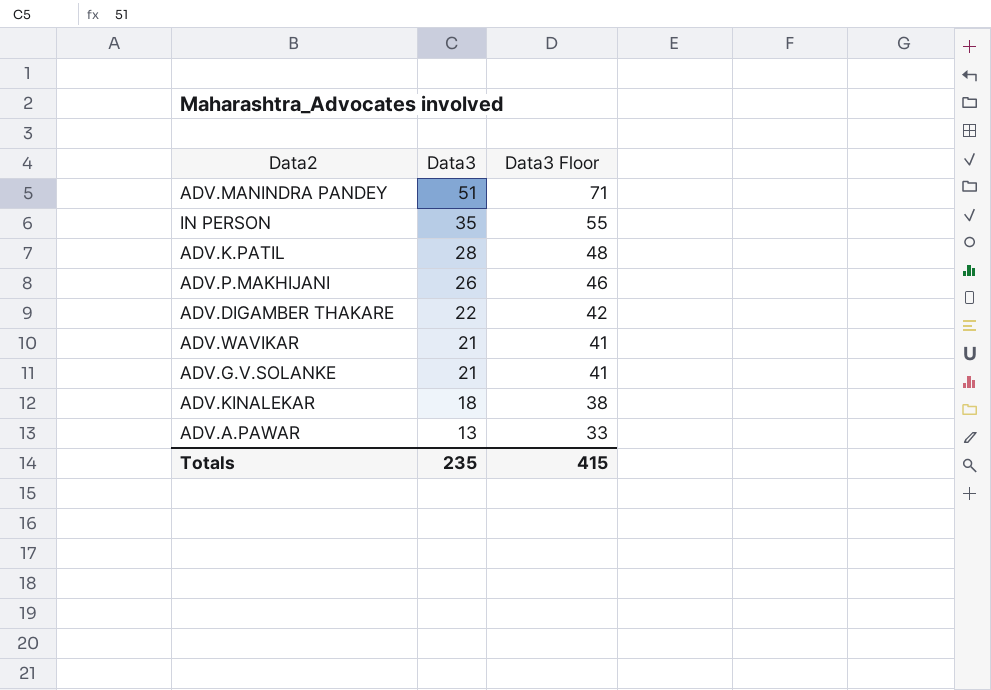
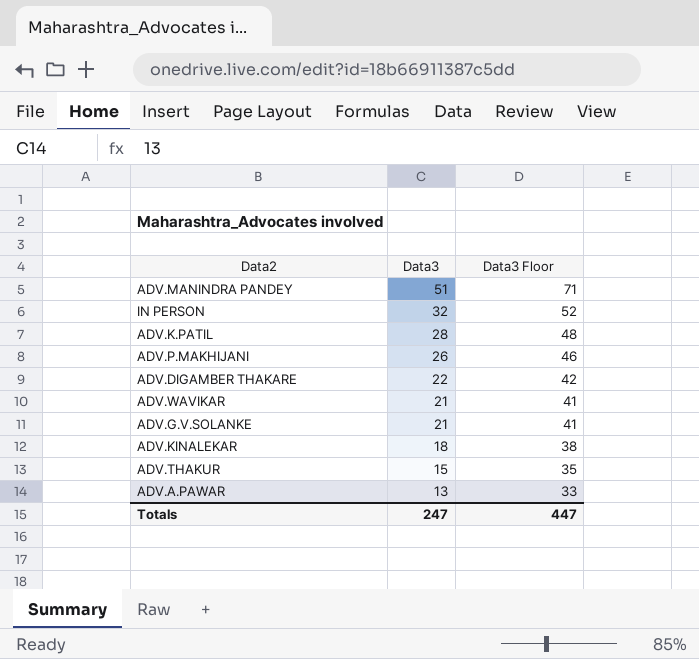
IN PERSON | Data3: 35 -> 32
IN PERSON | Data3 Floor: 55 -> 52
row ADV.THAKUR: none -> 15 | 35
Totals | Data3: 235 -> 247
Totals | Data3 Floor: 415 -> 447

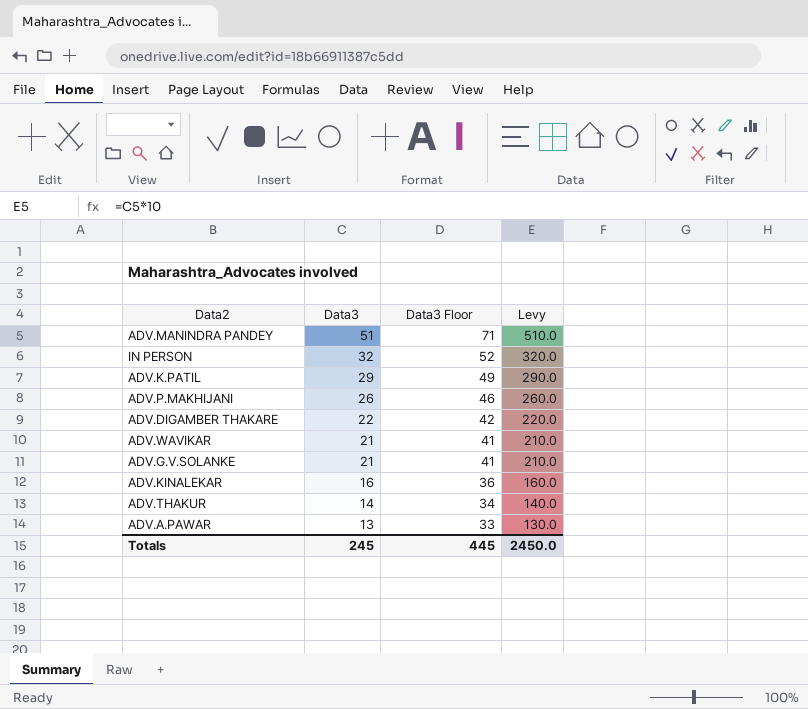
column Levy | formula: none -> [Data3] * 10
ADV.K.PATIL | Data3: 28 -> 29
ADV.K.PATIL | Data3 Floor: 48 -> 49
ADV.KINALEKAR | Data3: 18 -> 16
ADV.KINALEKAR | Data3 Floor: 38 -> 36
ADV.THAKUR | Data3: 15 -> 14
ADV.THAKUR | Data3 Floor: 35 -> 34
Totals | Data3: 247 -> 245
Totals | Data3 Floor: 447 -> 445

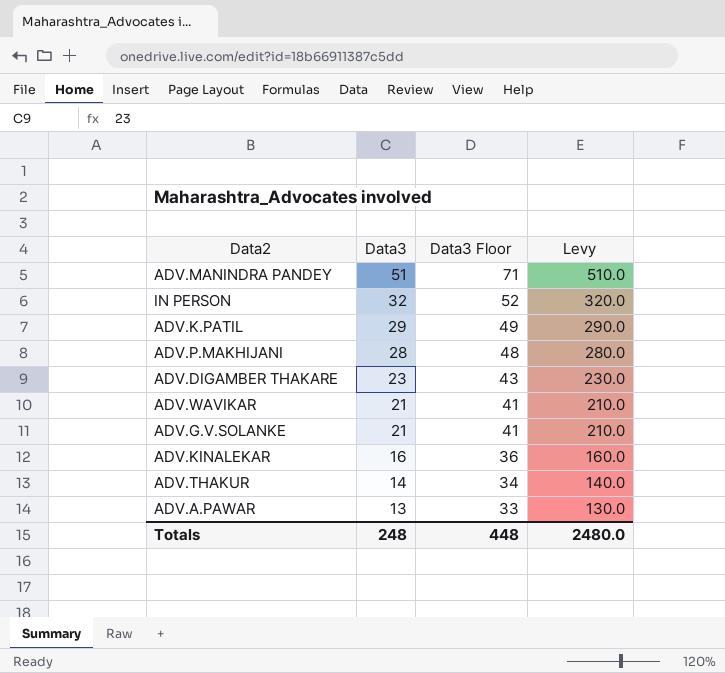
ADV.P.MAKHIJANI | Data3: 26 -> 28
ADV.P.MAKHIJANI | Data3 Floor: 46 -> 48
ADV.P.MAKHIJANI | Levy: 260.0 -> 280.0
ADV.DIGAMBER THAKARE | Data3: 22 -> 23
ADV.DIGAMBER THAKARE | Data3 Floor: 42 -> 43
ADV.DIGAMBER THAKARE | Levy: 220.0 -> 230.0
Totals | Data3: 245 -> 248
Totals | Data3 Floor: 445 -> 448
Totals | Levy: 2450.0 -> 2480.0

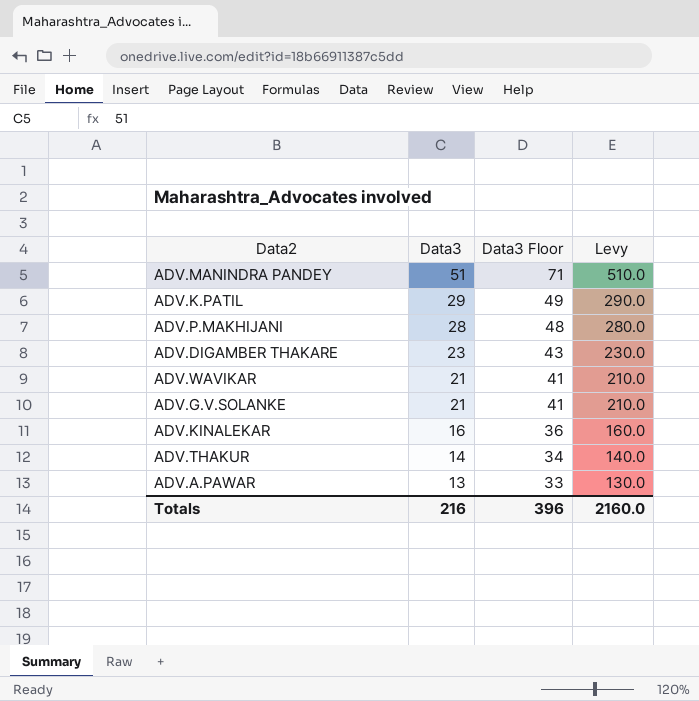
row IN PERSON: 32 | 52 | 320.0 -> none
Totals | Data3: 248 -> 216
Totals | Data3 Floor: 448 -> 396
Totals | Levy: 2480.0 -> 2160.0

